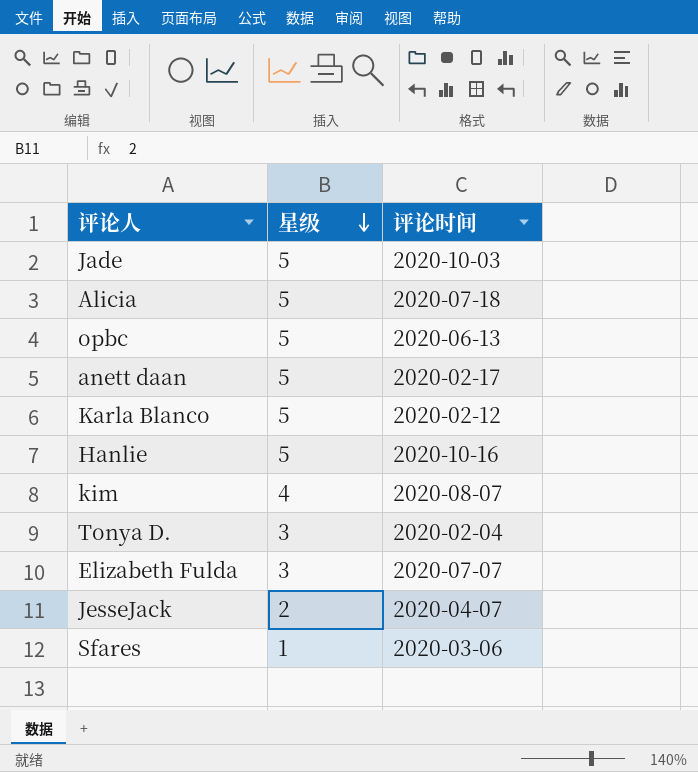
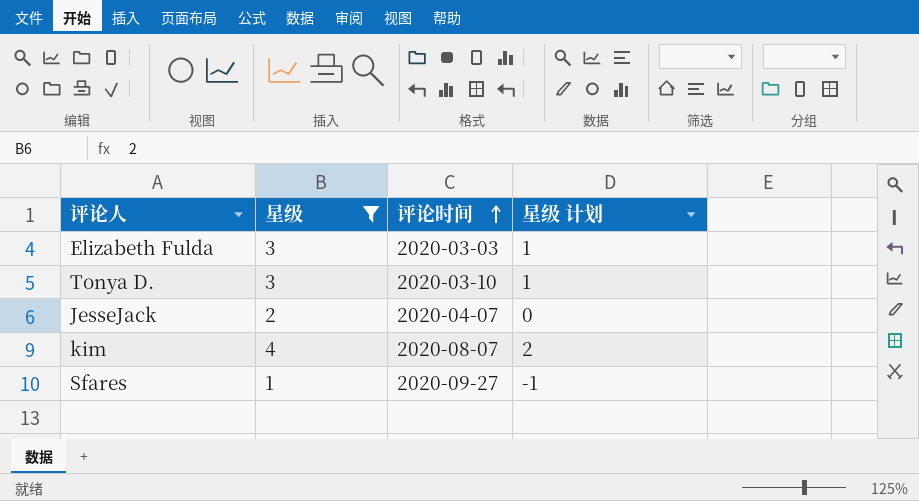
filter: none -> 星级 != 5
row order: 星级 descending -> 评论时间 ascending
column 星级 计划 | formula: none -> [星级] - 2
Elizabeth Fulda | 评论时间: 2020-07-07 -> 2020-03-03
Tonya D. | 评论时间: 2020-02-04 -> 2020-03-10
Sfares | 评论时间: 2020-03-06 -> 2020-09-27

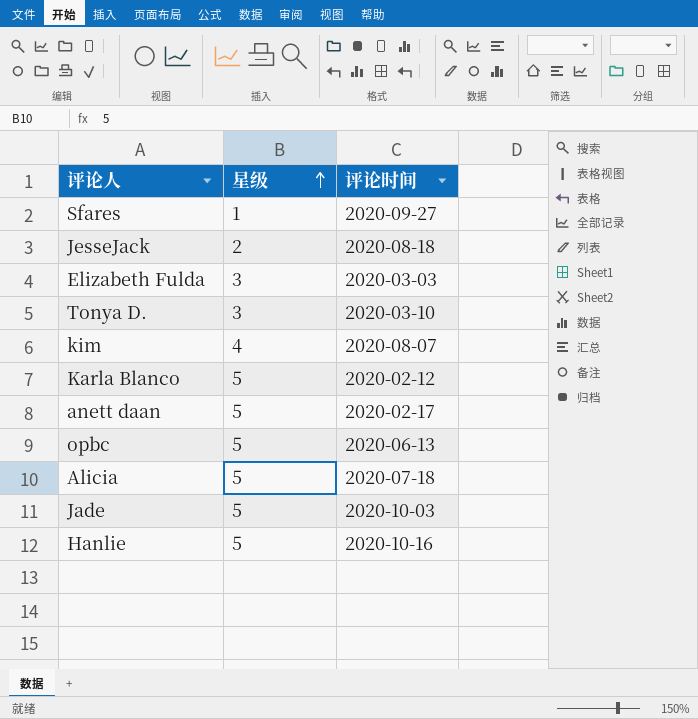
filter: 星级 != 5 -> none
row order: 评论时间 ascending -> 星级 ascending
column 星级 计划 | formula: [星级] - 2 -> none
JesseJack | 评论时间: 2020-04-07 -> 2020-08-18

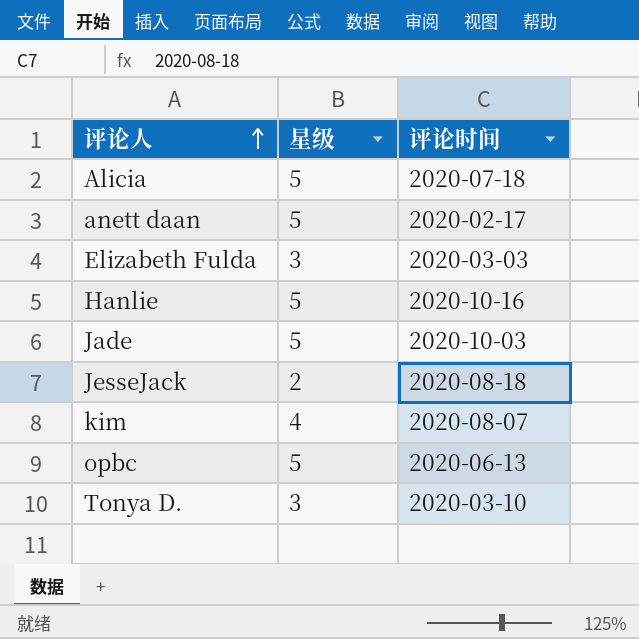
row order: 星级 ascending -> 评论人 ascending
row Sfares: 1 | 2020-09-27 -> none
row Karla Blanco: 5 | 2020-02-12 -> none

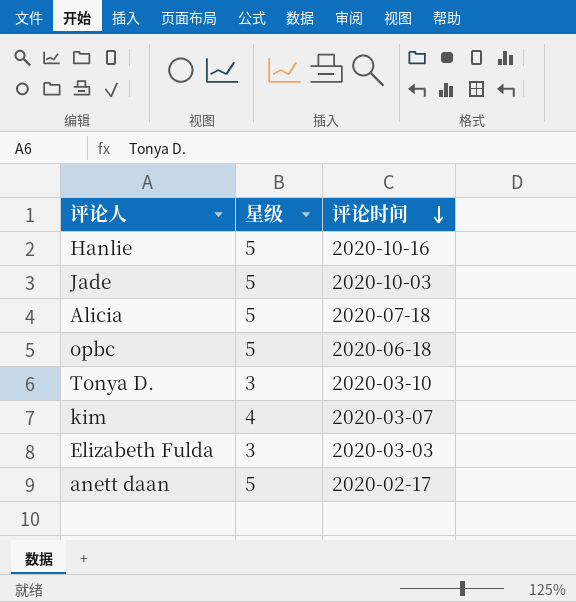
row order: 评论人 ascending -> 评论时间 descending
row JesseJack: 2 | 2020-08-18 -> none
opbc | 评论时间: 2020-06-13 -> 2020-06-18
kim | 评论时间: 2020-08-07 -> 2020-03-07

